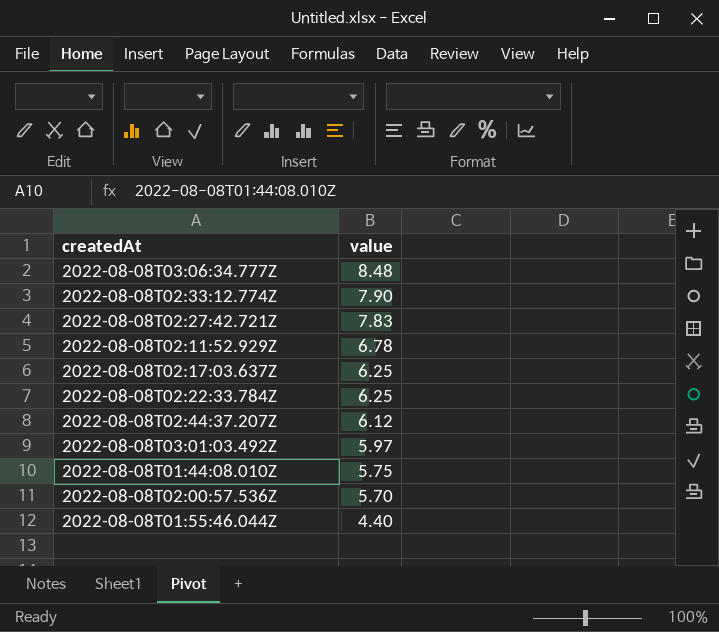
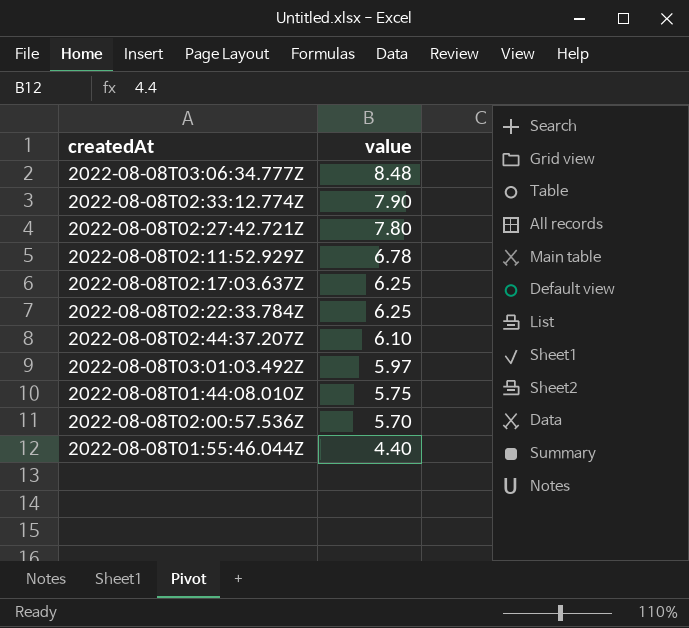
2022-08-08T02:27:42.721Z | value: 7.83 -> 7.80
2022-08-08T02:44:37.207Z | value: 6.12 -> 6.10

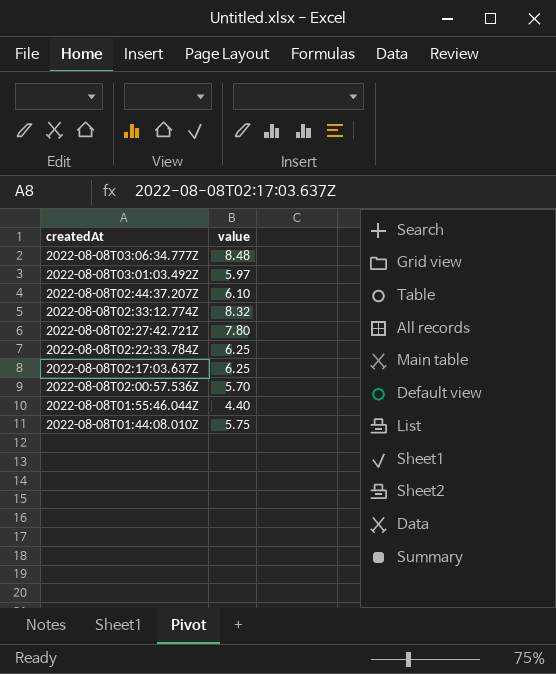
row order: value descending -> createdAt descending
row 2022-08-08T02:11:52.929Z: 6.78 -> none
2022-08-08T02:33:12.774Z | value: 7.90 -> 8.32

